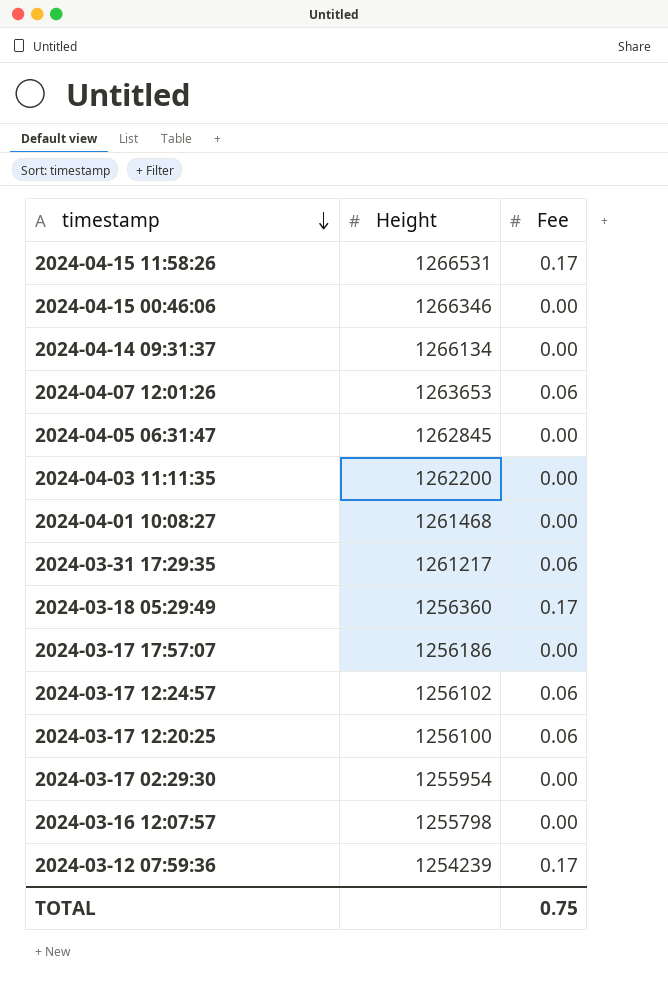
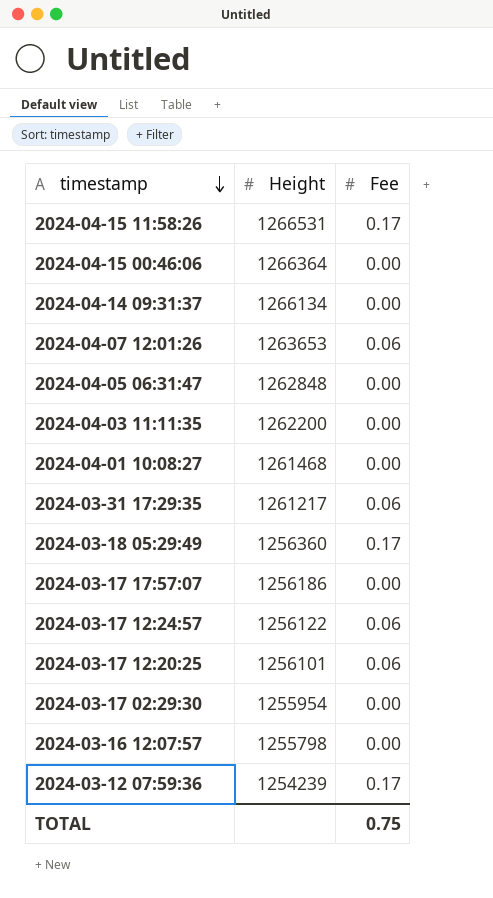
2024-04-15 00:46:06 | Height: 1266346 -> 1266364
2024-04-05 06:31:47 | Height: 1262845 -> 1262848
2024-03-17 12:24:57 | Height: 1256102 -> 1256122
2024-03-17 12:20:25 | Height: 1256100 -> 1256101

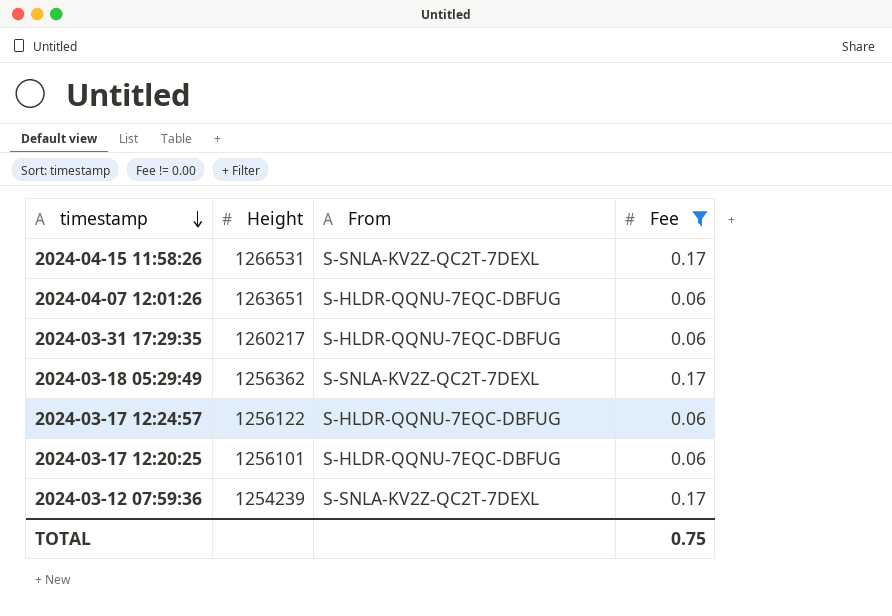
filter: none -> Fee != 0.00
column From | position: none -> 3
2024-04-07 12:01:26 | Height: 1263653 -> 1263651
2024-03-31 17:29:35 | Height: 1261217 -> 1260217
2024-03-18 05:29:49 | Height: 1256360 -> 1256362

